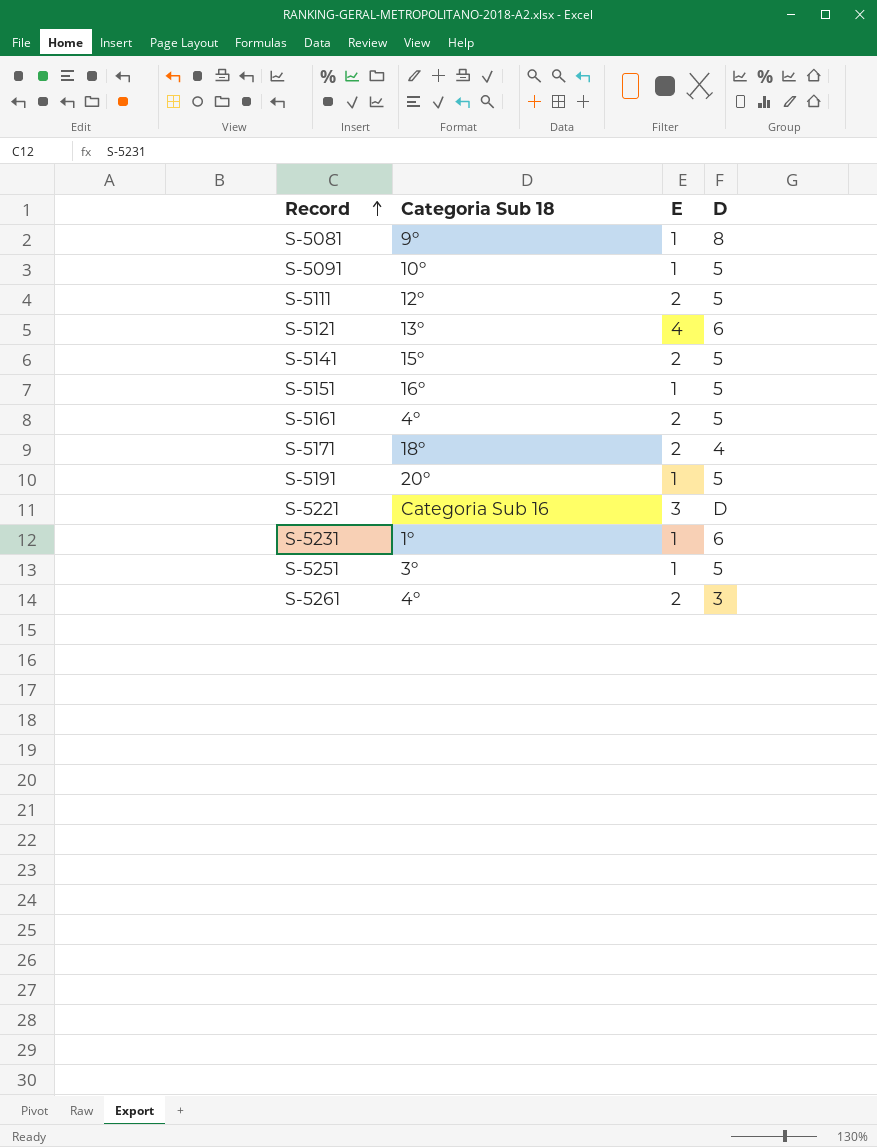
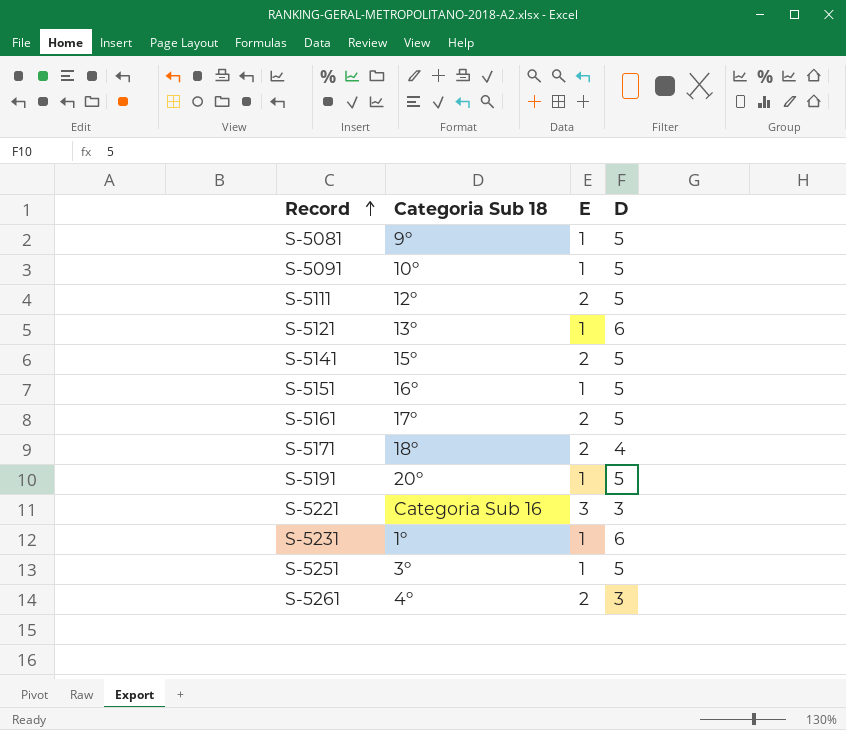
S-5081 | D: 8 -> 5
S-5121 | E: 4 -> 1
S-5161 | Categoria Sub 18: 4º -> 17º
S-5221 | D: D -> 3

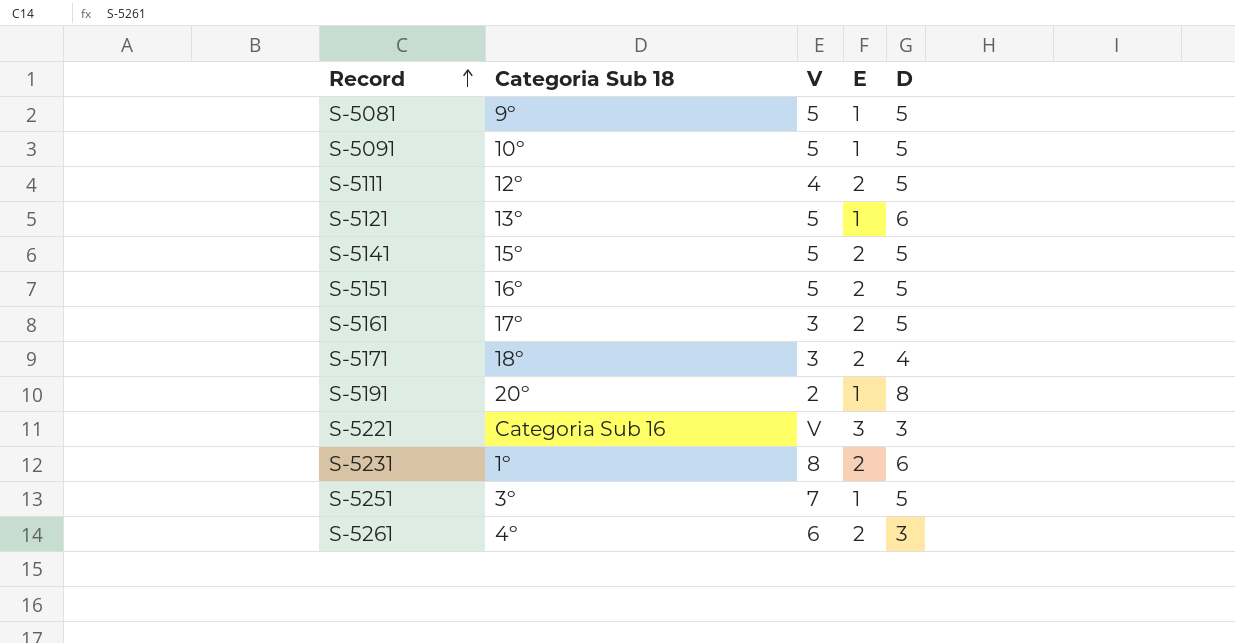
column V | position: none -> 3
S-5151 | E: 1 -> 2
S-5191 | D: 5 -> 8
S-5231 | E: 1 -> 2

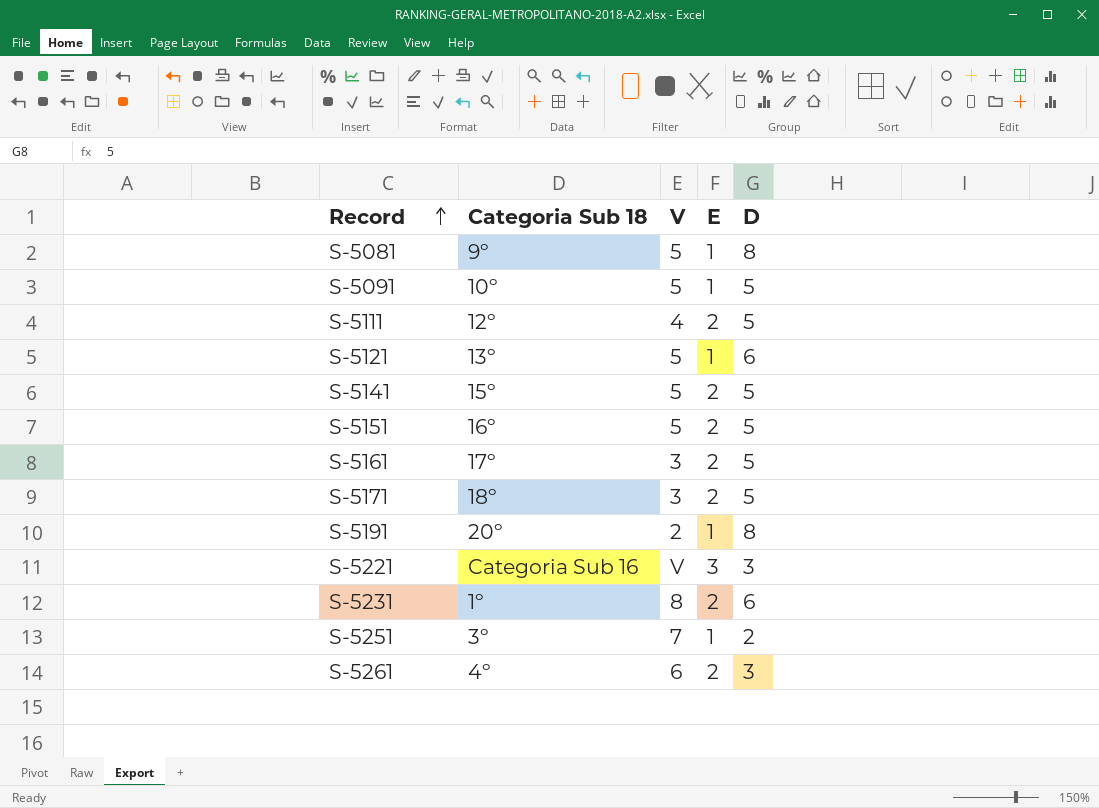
S-5081 | D: 5 -> 8
S-5171 | D: 4 -> 5
S-5251 | D: 5 -> 2

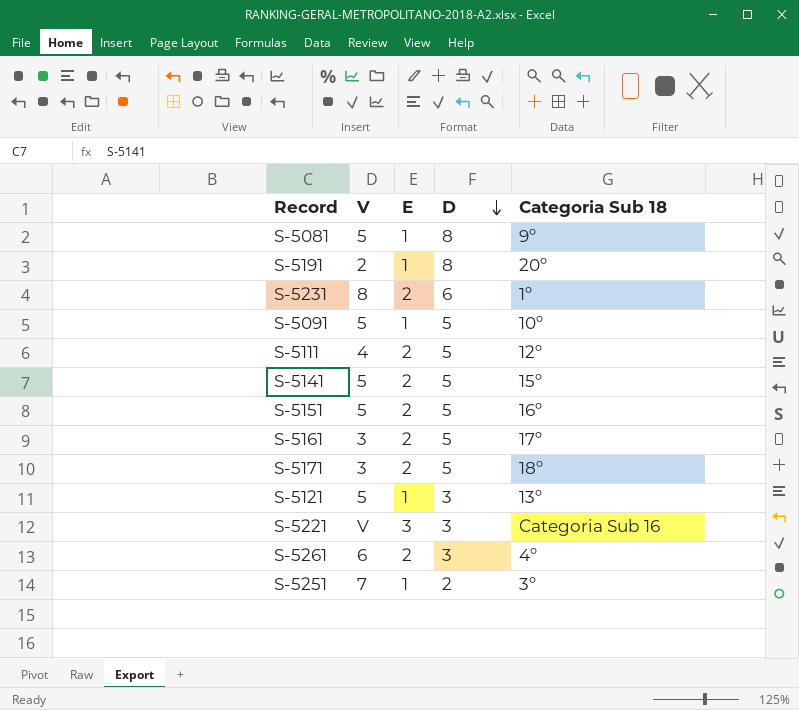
row order: Record ascending -> D descending
column Categoria Sub 18 | position: 2 -> 5
S-5121 | D: 6 -> 3

